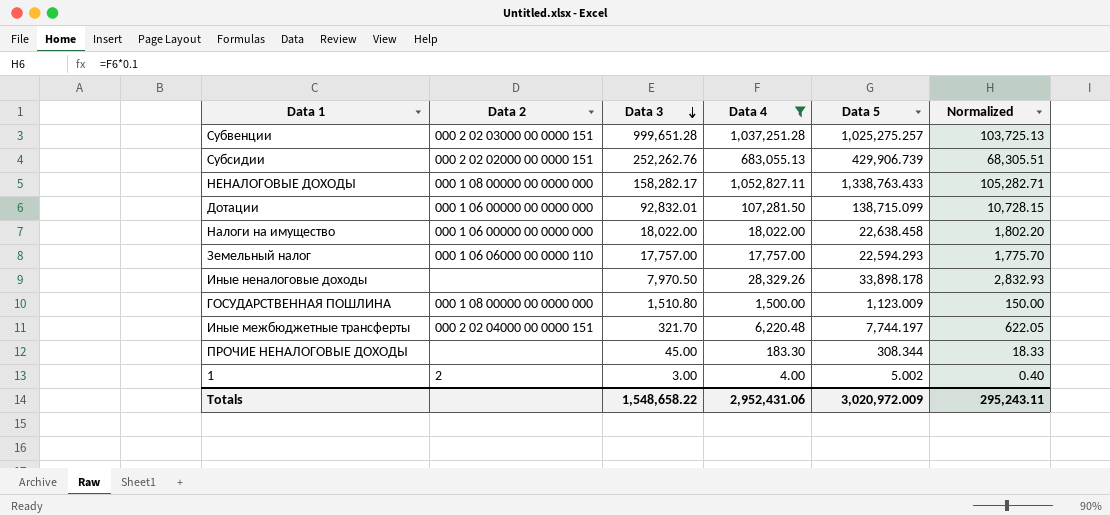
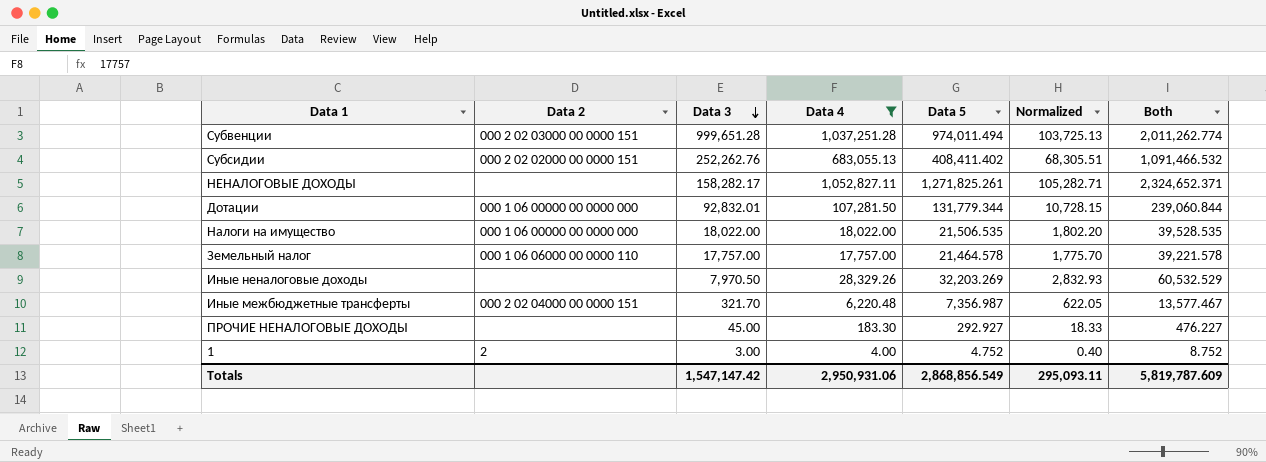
column Both | formula: none -> [Data 4] + [Data 5]
row ГОСУДАРСТВЕННАЯ ПОШЛИНА: 000 1 08 00000 00 0000 000 | 1,510.80 | 1,500.00 | 1,123.009 | 150.00 -> none
Субвенции | Data 5: 1,025,275.257 -> 974,011.494
Субсидии | Data 5: 429,906.739 -> 408,411.402
НЕНАЛОГОВЫЕ ДОХОДЫ | Data 2: 000 1 08 00000 00 0000 000 -> none
НЕНАЛОГОВЫЕ ДОХОДЫ | Data 5: 1,338,763.433 -> 1,271,825.261
Дотации | Data 5: 138,715.099 -> 131,779.344
Налоги на имущество | Data 5: 22,638.458 -> 21,506.535
Земельный налог | Data 5: 22,594.293 -> 21,464.578
Иные неналоговые доходы | Data 5: 33,898.178 -> 32,203.269
Иные межбюджетные трансферты | Data 5: 7,744.197 -> 7,356.987
ПРОЧИЕ НЕНАЛОГОВЫЕ ДОХОДЫ | Data 5: 308.344 -> 292.927
1 | Data 5: 5.002 -> 4.752
Totals | Data 3: 1,548,658.22 -> 1,547,147.42
Totals | Data 4: 2,952,431.06 -> 2,950,931.06
Totals | Data 5: 3,020,972.009 -> 2,868,856.549
Totals | Normalized: 295,243.11 -> 295,093.11

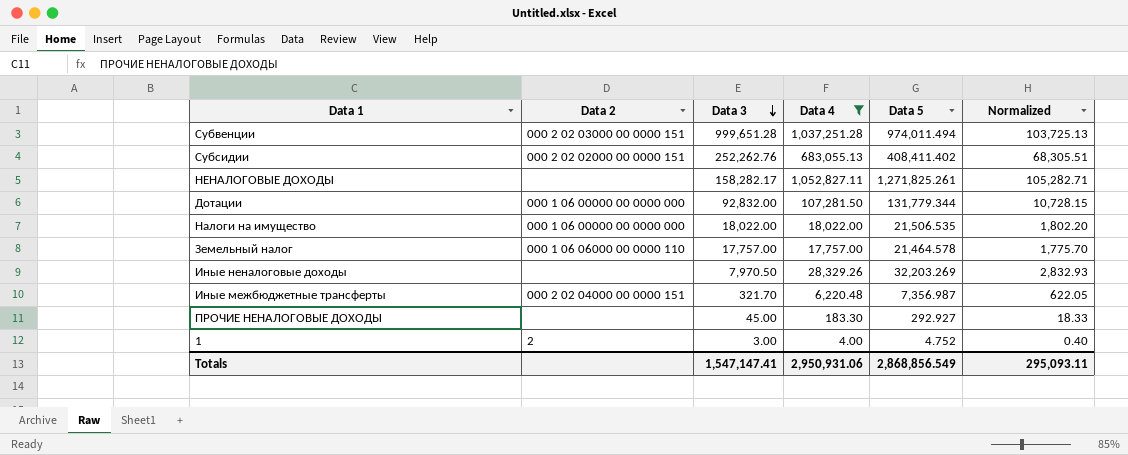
column Both | formula: [Data 4] + [Data 5] -> none
Дотации | Data 3: 92,832.01 -> 92,832.00
Totals | Data 3: 1,547,147.42 -> 1,547,147.41

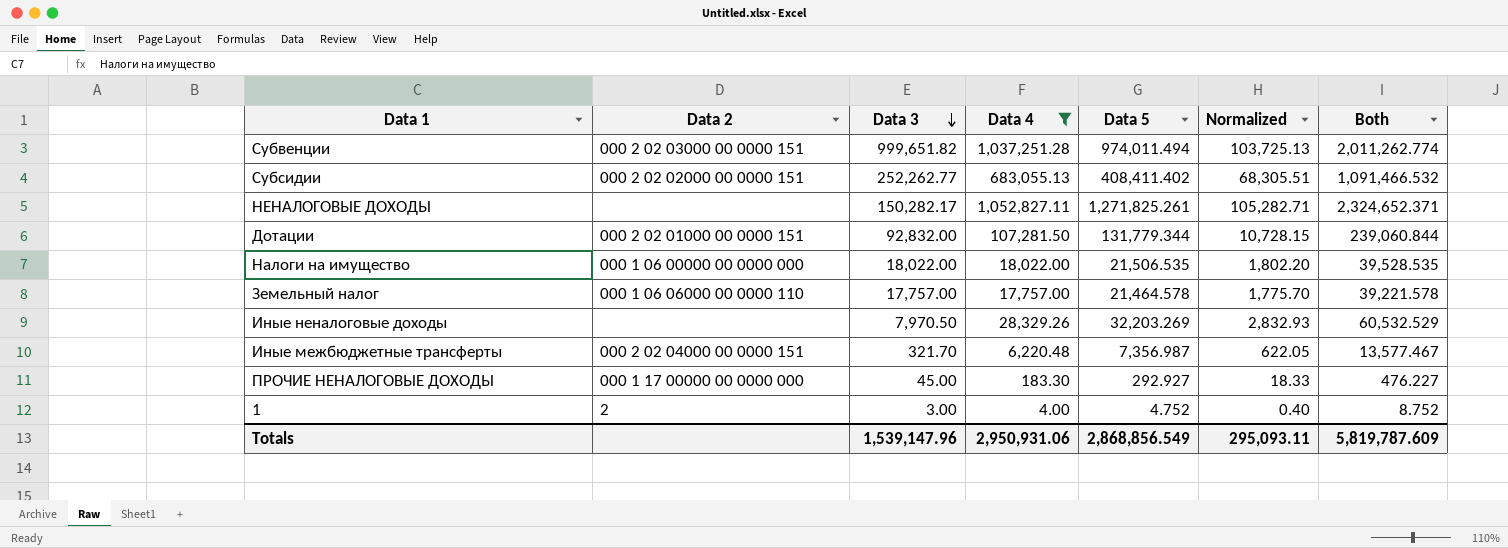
column Both | formula: none -> [Data 4] + [Data 5]
Субвенции | Data 3: 999,651.28 -> 999,651.82
Субсидии | Data 3: 252,262.76 -> 252,262.77
НЕНАЛОГОВЫЕ ДОХОДЫ | Data 3: 158,282.17 -> 150,282.17
Дотации | Data 2: 000 1 06 00000 00 0000 000 -> 000 2 02 01000 00 0000 151
ПРОЧИЕ НЕНАЛОГОВЫЕ ДОХОДЫ | Data 2: none -> 000 1 17 00000 00 0000 000
Totals | Data 3: 1,547,147.41 -> 1,539,147.96

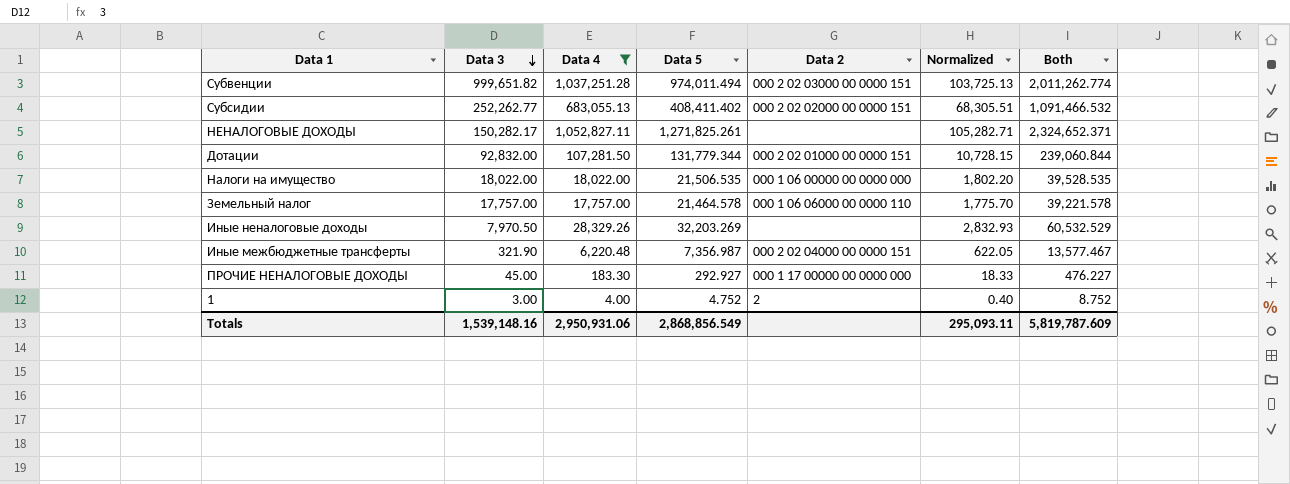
column Data 2 | position: 2 -> 5
Иные межбюджетные трансферты | Data 3: 321.70 -> 321.90
Totals | Data 3: 1,539,147.96 -> 1,539,148.16

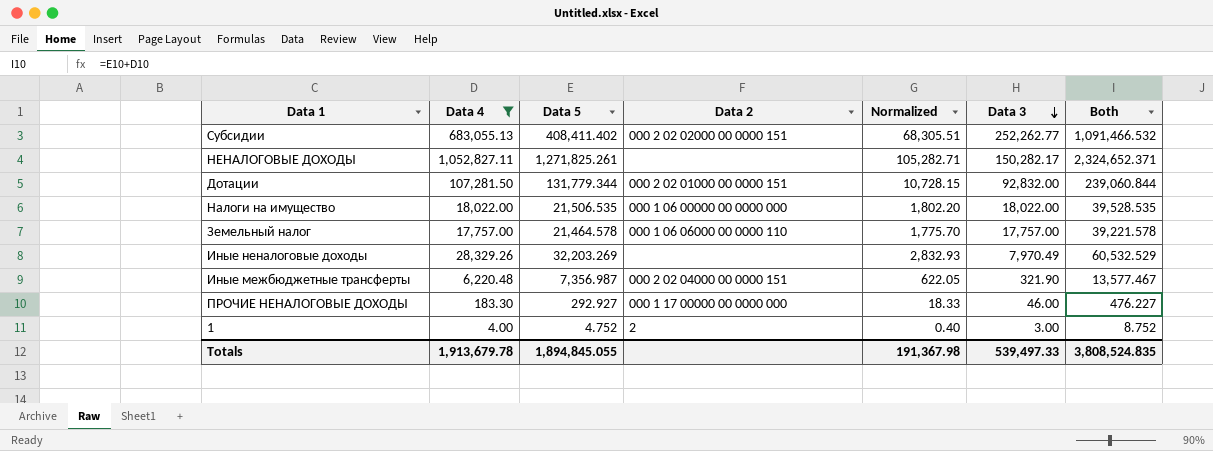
column Data 3 | position: 2 -> 6
row Субвенции: 999,651.82 | 1,037,251.28 | 974,011.494 | 000 2 02 03000 00 0000 151 | 103,725.13 | 2,011,262.774 -> none
Иные неналоговые доходы | Data 3: 7,970.50 -> 7,970.49
ПРОЧИЕ НЕНАЛОГОВЫЕ ДОХОДЫ | Data 3: 45.00 -> 46.00
Totals | Data 4: 2,950,931.06 -> 1,913,679.78
Totals | Data 5: 2,868,856.549 -> 1,894,845.055
Totals | Normalized: 295,093.11 -> 191,367.98
Totals | Data 3: 1,539,148.16 -> 539,497.33
Totals | Both: 5,819,787.609 -> 3,808,524.835

